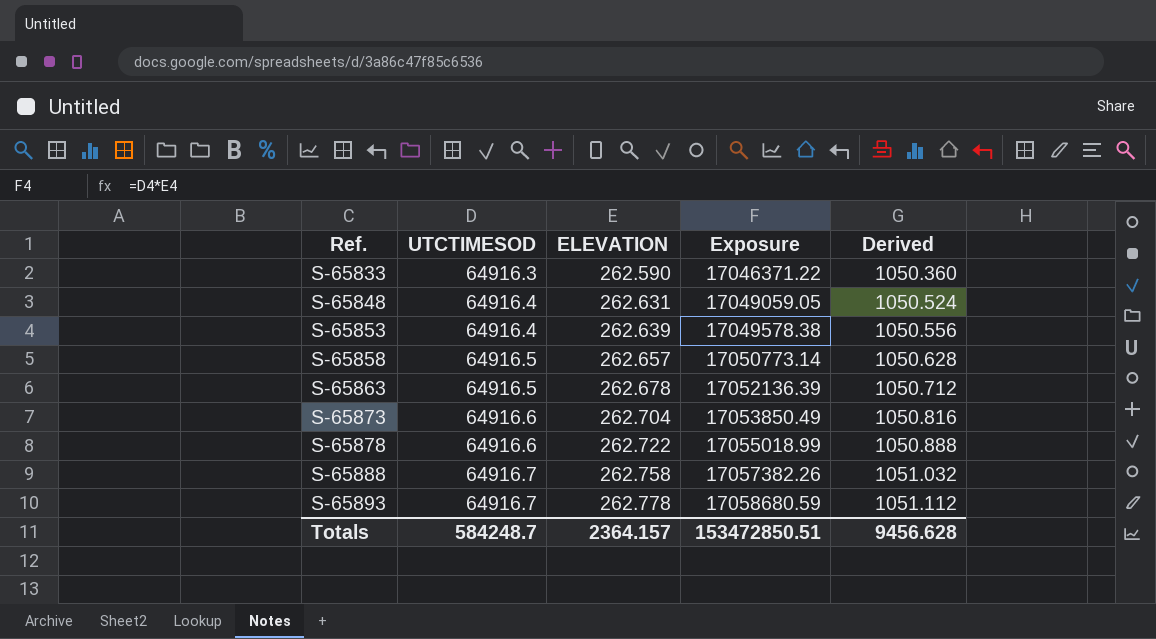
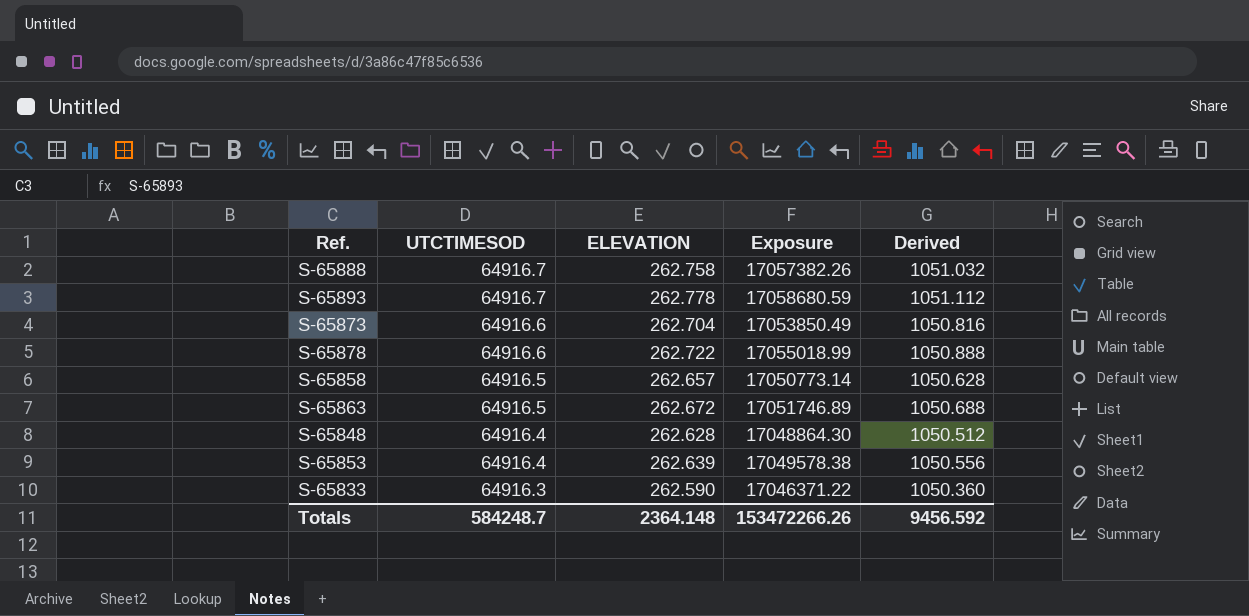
row order: Ref. ascending -> UTCTIMESOD descending
S-65863 | ELEVATION: 262.678 -> 262.672
S-65863 | Exposure: 17052136.39 -> 17051746.89
S-65863 | Derived: 1050.712 -> 1050.688
S-65848 | ELEVATION: 262.631 -> 262.628
S-65848 | Exposure: 17049059.05 -> 17048864.30
S-65848 | Derived: 1050.524 -> 1050.512
Totals | ELEVATION: 2364.157 -> 2364.148
Totals | Exposure: 153472850.51 -> 153472266.26
Totals | Derived: 9456.628 -> 9456.592

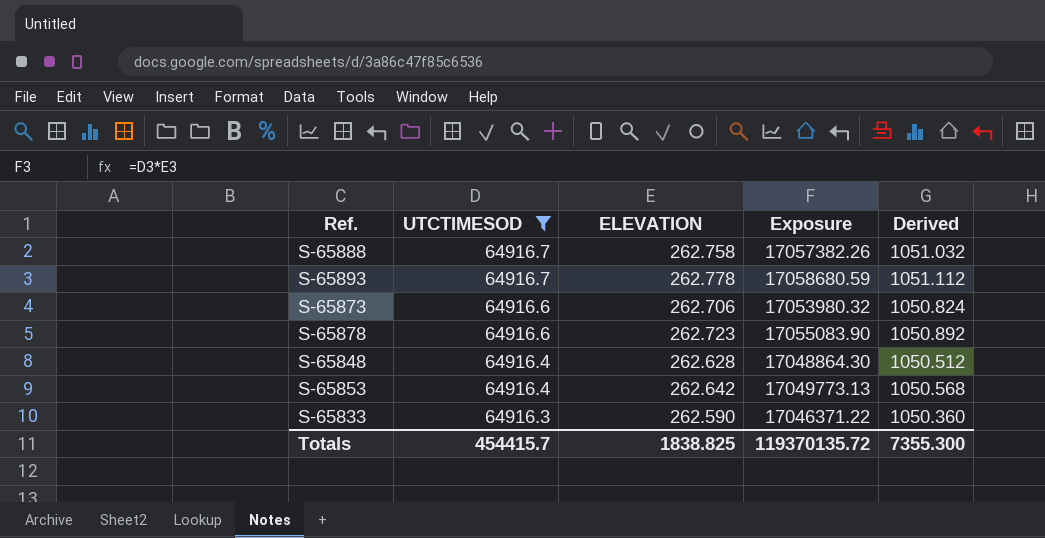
filter: none -> UTCTIMESOD != 64916.5
S-65873 | ELEVATION: 262.704 -> 262.706
S-65873 | Exposure: 17053850.49 -> 17053980.32
S-65873 | Derived: 1050.816 -> 1050.824
S-65878 | ELEVATION: 262.722 -> 262.723
S-65878 | Exposure: 17055018.99 -> 17055083.90
S-65878 | Derived: 1050.888 -> 1050.892
S-65853 | ELEVATION: 262.639 -> 262.642
S-65853 | Exposure: 17049578.38 -> 17049773.13
S-65853 | Derived: 1050.556 -> 1050.568
Totals | UTCTIMESOD: 584248.7 -> 454415.7
Totals | ELEVATION: 2364.148 -> 1838.825
Totals | Exposure: 153472266.26 -> 119370135.72
Totals | Derived: 9456.592 -> 7355.300

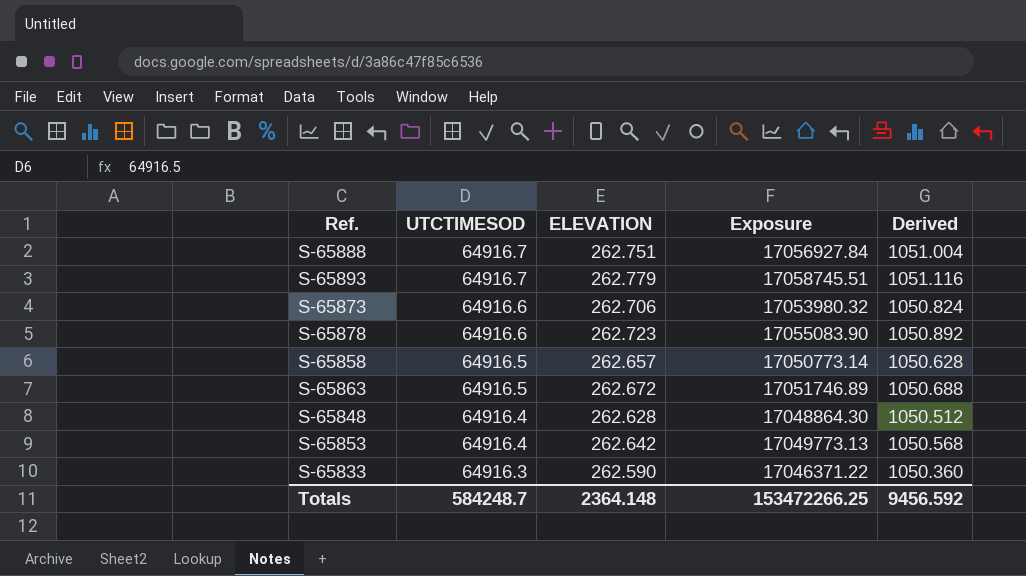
filter: UTCTIMESOD != 64916.5 -> none
S-65888 | ELEVATION: 262.758 -> 262.751
S-65888 | Exposure: 17057382.26 -> 17056927.84
S-65888 | Derived: 1051.032 -> 1051.004
S-65893 | ELEVATION: 262.778 -> 262.779
S-65893 | Exposure: 17058680.59 -> 17058745.51
S-65893 | Derived: 1051.112 -> 1051.116
Totals | UTCTIMESOD: 454415.7 -> 584248.7
Totals | ELEVATION: 1838.825 -> 2364.148
Totals | Exposure: 119370135.72 -> 153472266.25
Totals | Derived: 7355.300 -> 9456.592

